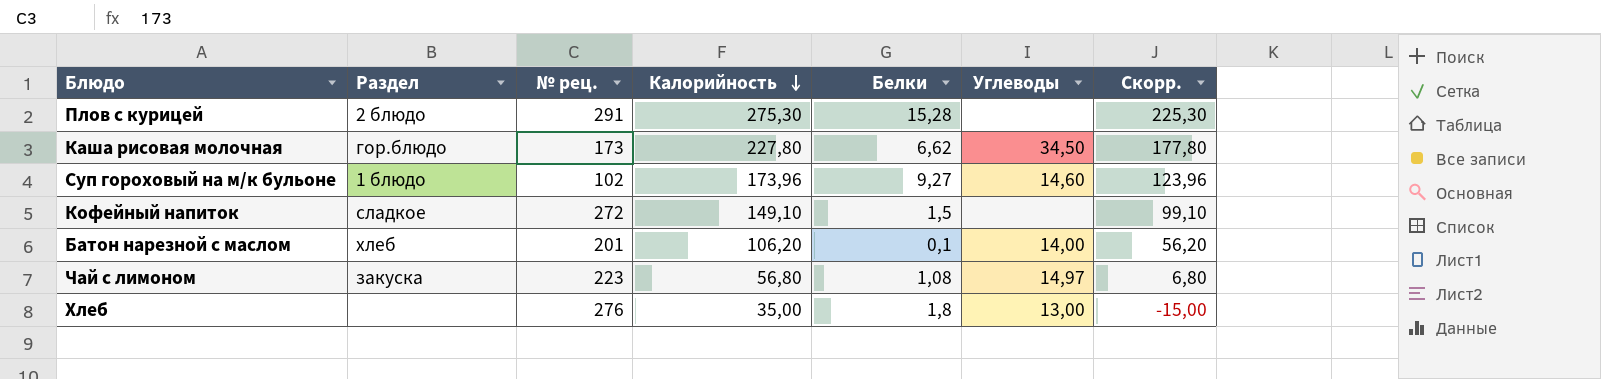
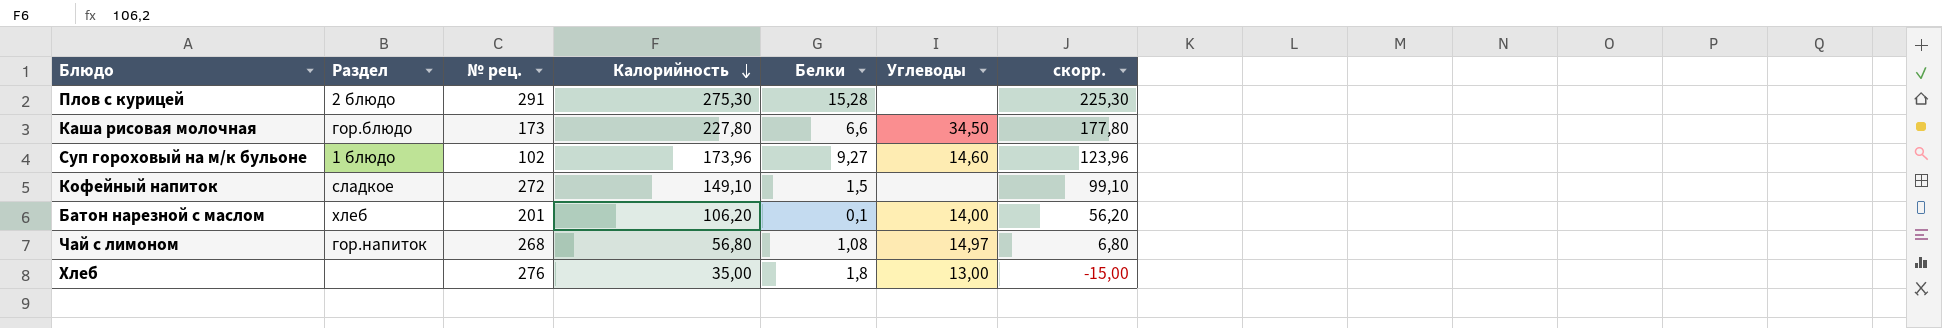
column name: Скорр. -> скорр.
Каша рисовая молочная | Белки: 6,62 -> 6,6
Чай с лимоном | Раздел: закуска -> гор.напиток
Чай с лимоном | № рец.: 223 -> 268

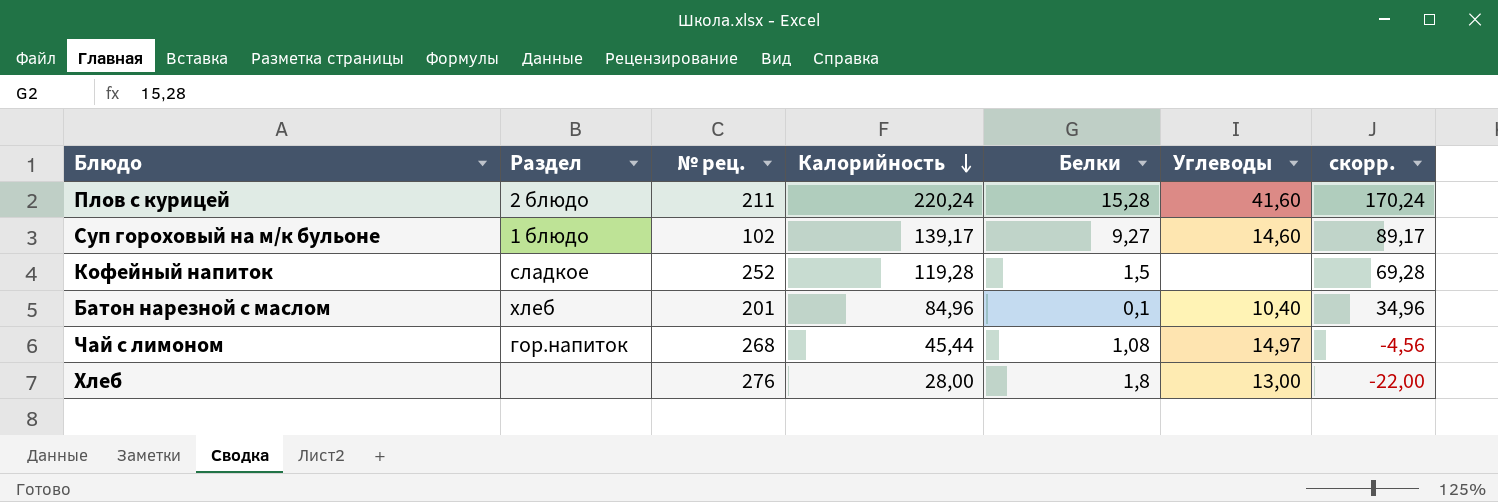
row Каша рисовая молочная: гор.блюдо | 173 | 227,80 | 6,6 | 34,50 | 177,80 -> none
Плов с курицей | № рец.: 291 -> 211
Плов с курицей | Калорийность: 275,30 -> 220,24
Плов с курицей | Углеводы: none -> 41,60
Плов с курицей | скорр.: 225,30 -> 170,24
Суп гороховый на м/к бульоне | Калорийность: 173,96 -> 139,17
Суп гороховый на м/к бульоне | скорр.: 123,96 -> 89,17
Кофейный напиток | № рец.: 272 -> 252
Кофейный напиток | Калорийность: 149,10 -> 119,28
Кофейный напиток | скорр.: 99,10 -> 69,28
Батон нарезной с маслом | Калорийность: 106,20 -> 84,96
Батон нарезной с маслом | Углеводы: 14,00 -> 10,40
Батон нарезной с маслом | скорр.: 56,20 -> 34,96
Чай с лимоном | Калорийность: 56,80 -> 45,44
Чай с лимоном | скорр.: 6,80 -> -4,56
Хлеб | Калорийность: 35,00 -> 28,00
Хлеб | скорр.: -15,00 -> -22,00

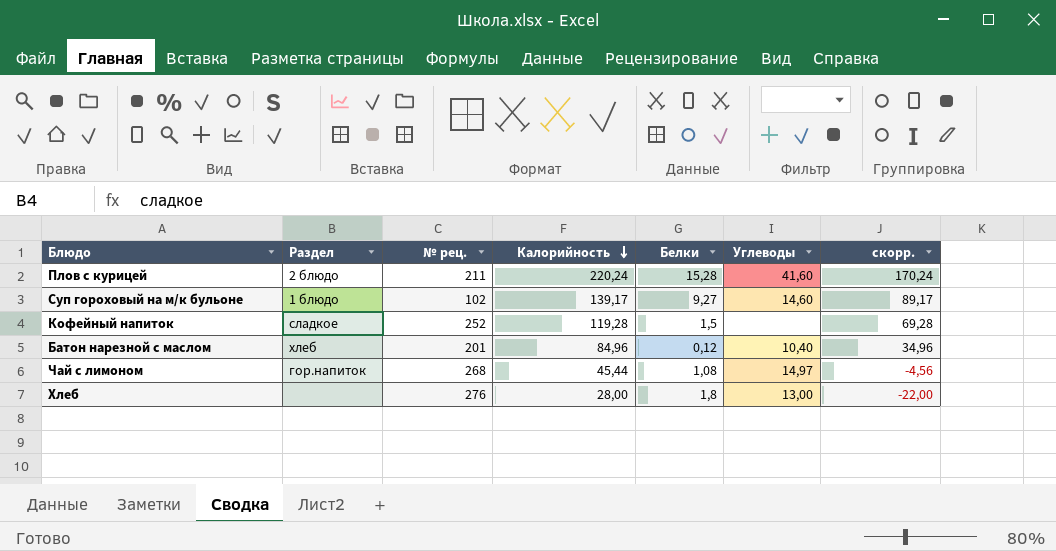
Батон нарезной с маслом | Белки: 0,1 -> 0,12

